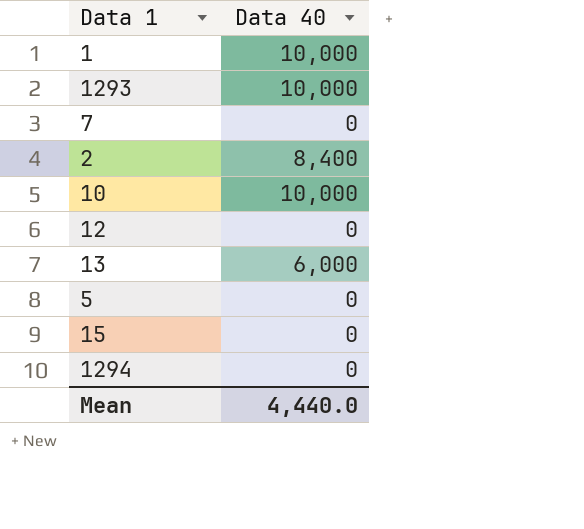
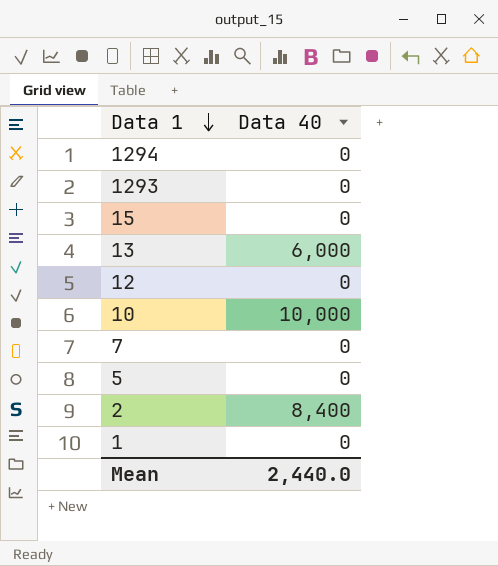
row order: none -> Data 1 descending
1293 | Data 40: 10,000 -> 0
1 | Data 40: 10,000 -> 0
Mean | Data 40: 4,440.0 -> 2,440.0

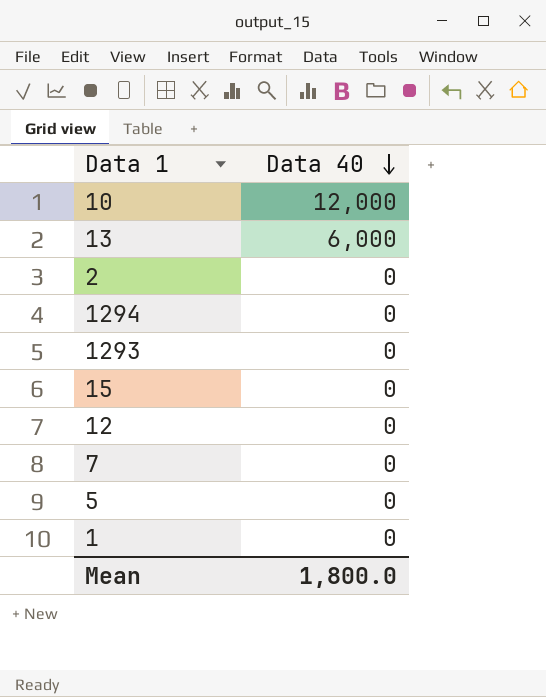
row order: Data 1 descending -> Data 40 descending
10 | Data 40: 10,000 -> 12,000
2 | Data 40: 8,400 -> 0
Mean | Data 40: 2,440.0 -> 1,800.0

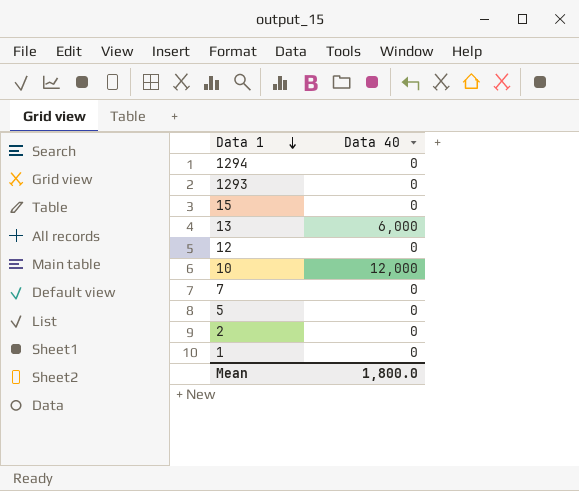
row order: Data 40 descending -> Data 1 descending

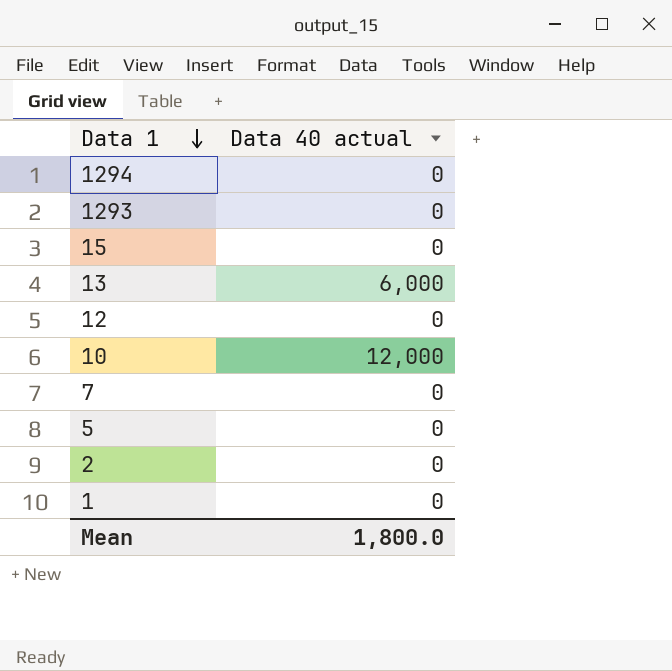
column name: Data 40 -> Data 40 actual

